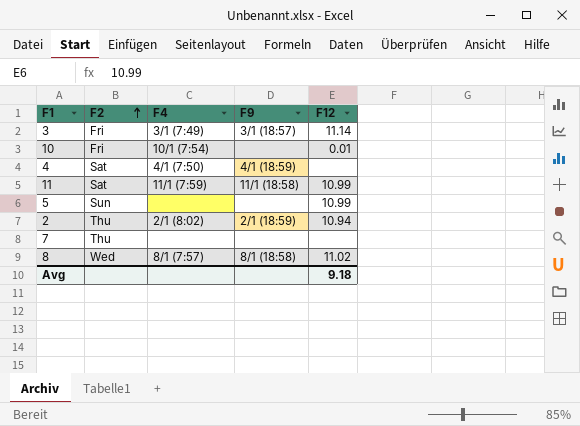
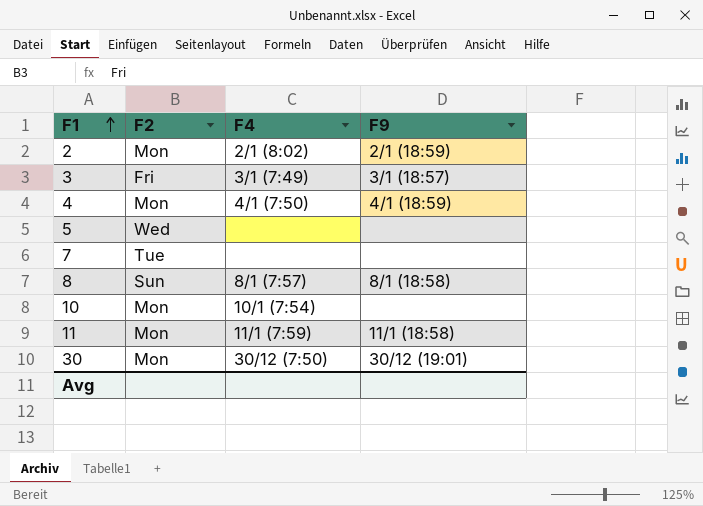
row order: F2 ascending -> F1 ascending
column F12 | position: 5 -> none
2 | F2: Thu -> Mon
4 | F2: Sat -> Mon
5 | F2: Sun -> Wed
7 | F2: Thu -> Tue
8 | F2: Wed -> Sun
10 | F2: Fri -> Mon
11 | F2: Sat -> Mon
row 30: none -> Mon | 30/12 (7:50) | 30/12 (19:01)

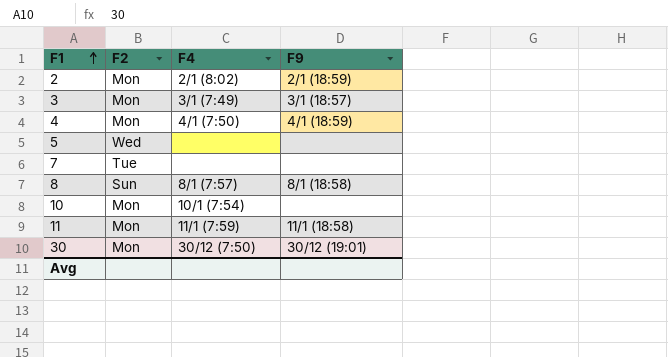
3 | F2: Fri -> Mon

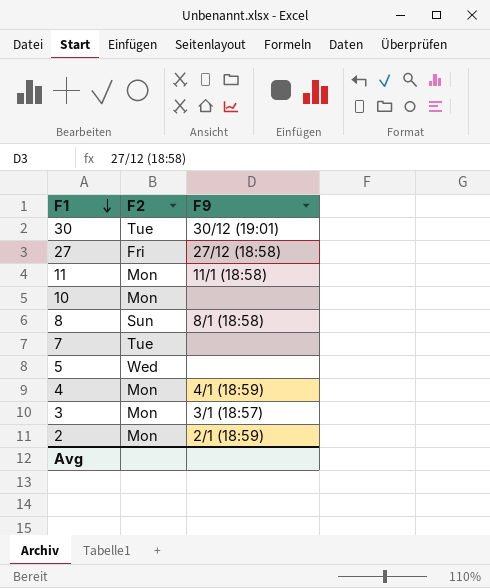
row order: F1 ascending -> F1 descending
column F4 | position: 3 -> none
30 | F2: Mon -> Tue
row 27: none -> Fri | 27/12 (18:58)

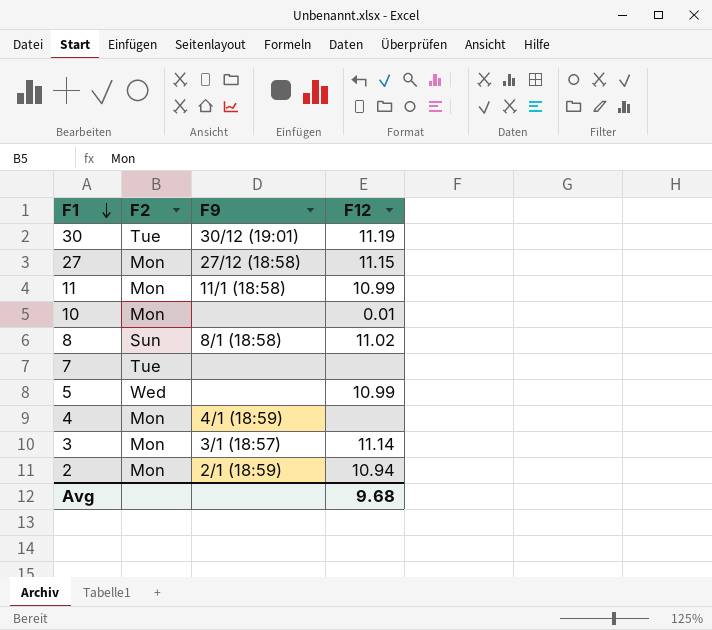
column F12 | position: none -> 4
27 | F2: Fri -> Mon

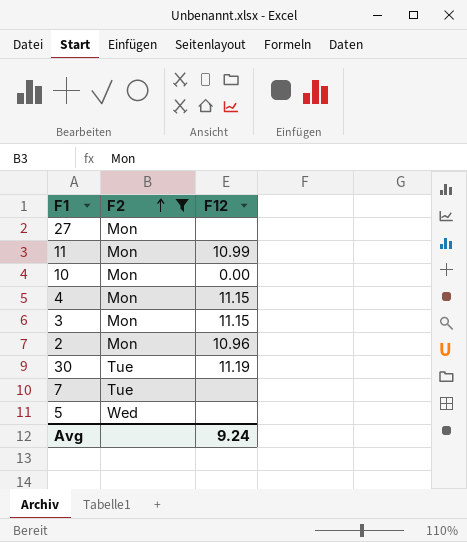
filter: none -> F2 != Sun
row order: F1 descending -> F2 ascending
column F9 | position: 3 -> none
27 | F12: 11.15 -> none
10 | F12: 0.01 -> 0.00
4 | F12: none -> 11.15
3 | F12: 11.14 -> 11.15
2 | F12: 10.94 -> 10.96
5 | F12: 10.99 -> none
Avg | F12: 9.68 -> 9.24

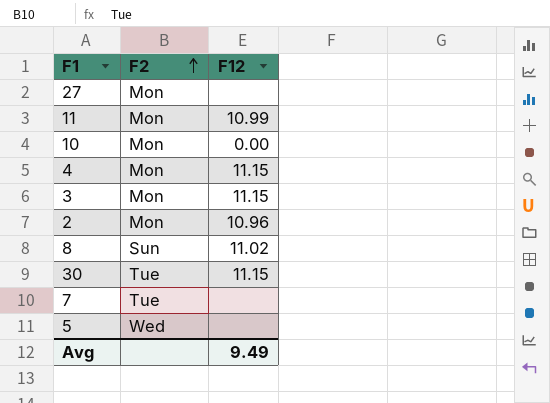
filter: F2 != Sun -> none
30 | F12: 11.19 -> 11.15
Avg | F12: 9.24 -> 9.49

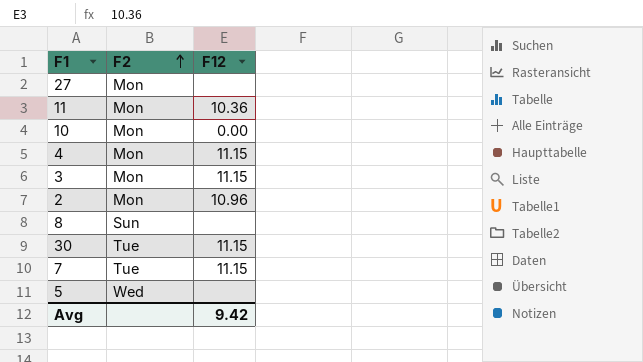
11 | F12: 10.99 -> 10.36
8 | F12: 11.02 -> none
7 | F12: none -> 11.15
Avg | F12: 9.49 -> 9.42

